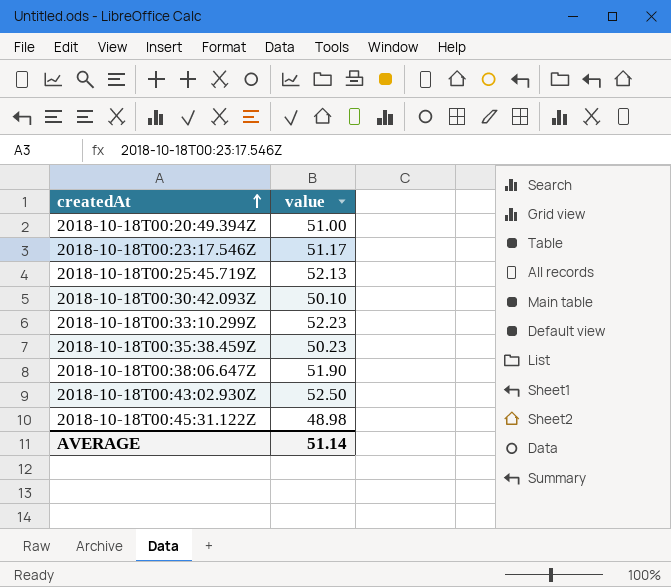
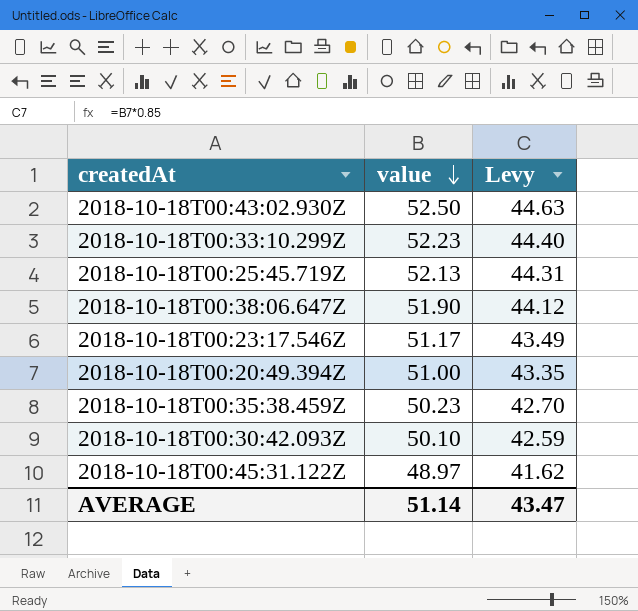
row order: createdAt ascending -> value descending
column Levy | formula: none -> [value] * 0.85
2018-10-18T00:45:31.122Z | value: 48.98 -> 48.97

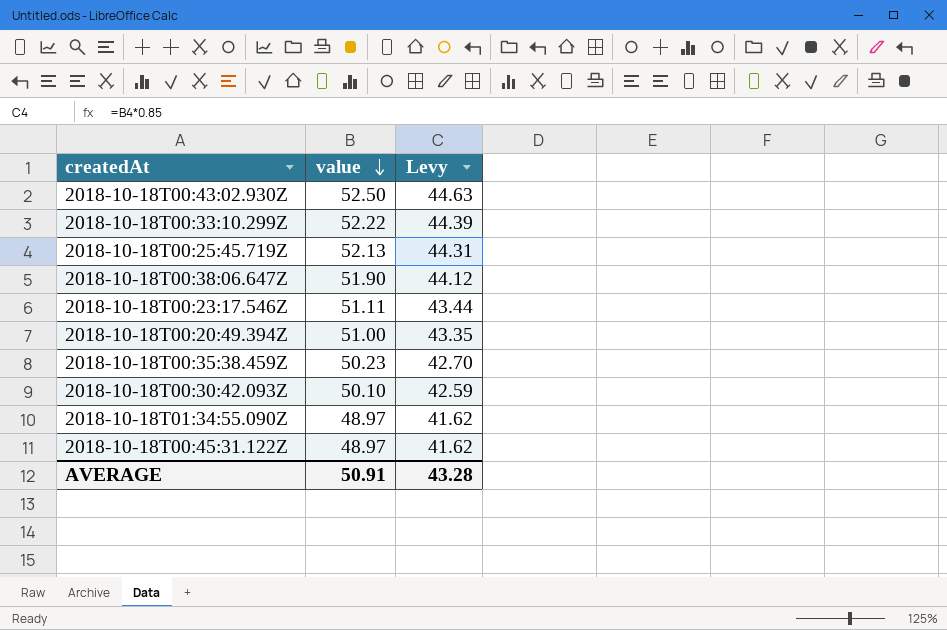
2018-10-18T00:33:10.299Z | value: 52.23 -> 52.22
2018-10-18T00:33:10.299Z | Levy: 44.40 -> 44.39
2018-10-18T00:23:17.546Z | value: 51.17 -> 51.11
2018-10-18T00:23:17.546Z | Levy: 43.49 -> 43.44
row 2018-10-18T01:34:55.090Z: none -> 48.97 | 41.62
AVERAGE | value: 51.14 -> 50.91
AVERAGE | Levy: 43.47 -> 43.28

